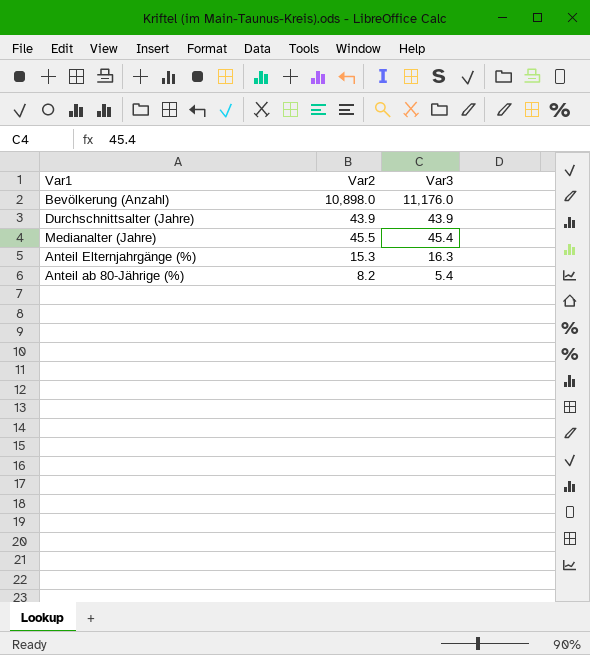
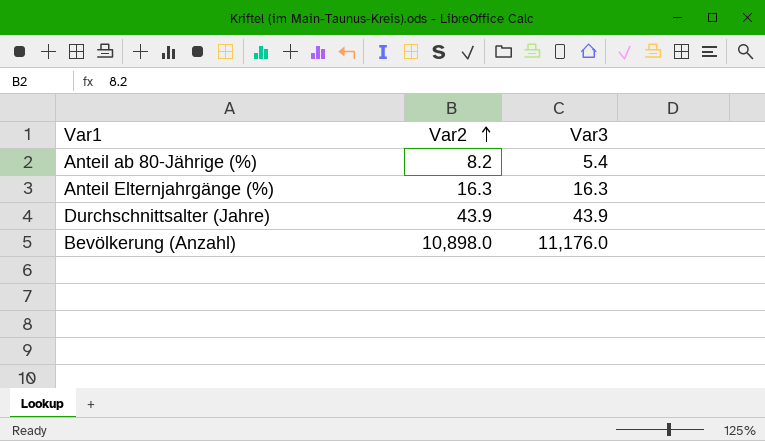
row order: none -> Var2 ascending
row Medianalter (Jahre): 45.5 | 45.4 -> none
Anteil Elternjahrgänge (%) | Var2: 15.3 -> 16.3

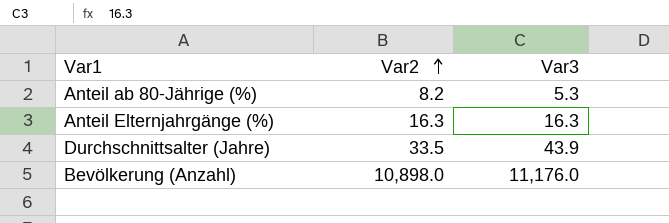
Anteil ab 80-Jährige (%) | Var3: 5.4 -> 5.3
Durchschnittsalter (Jahre) | Var2: 43.9 -> 33.5

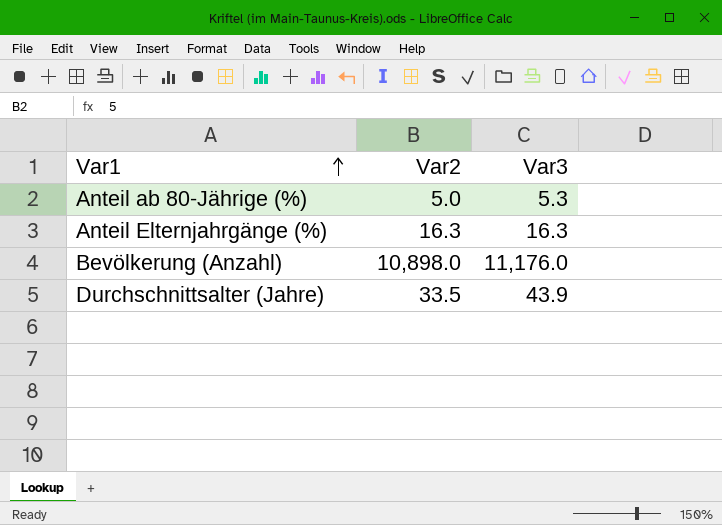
row order: Var2 ascending -> Var1 ascending
Anteil ab 80-Jährige (%) | Var2: 8.2 -> 5.0

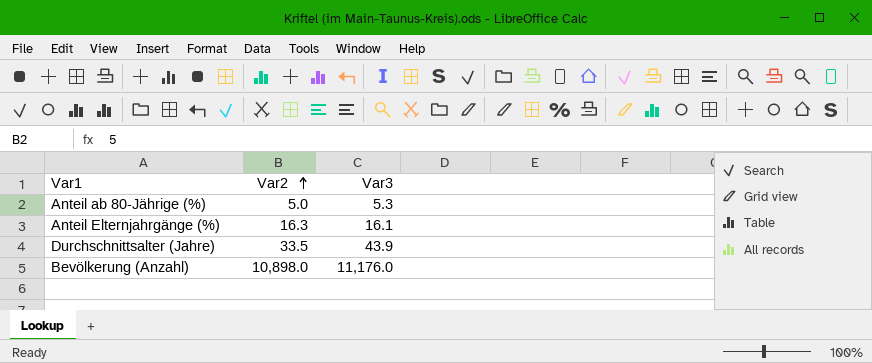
row order: Var1 ascending -> Var2 ascending
Anteil Elternjahrgänge (%) | Var3: 16.3 -> 16.1

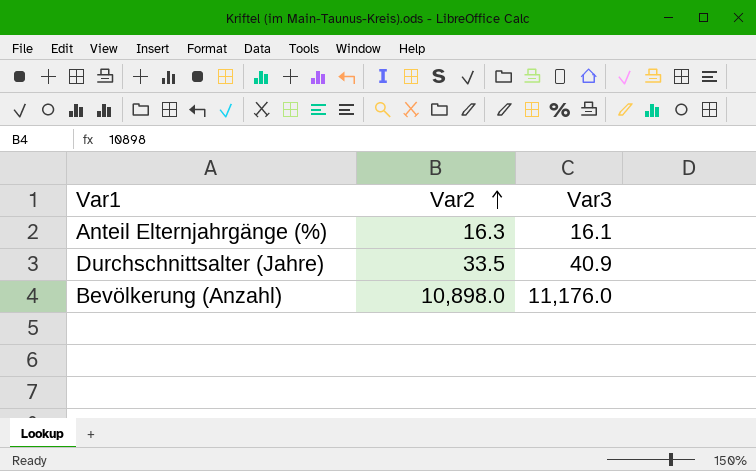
row Anteil ab 80-Jährige (%): 5.0 | 5.3 -> none
Durchschnittsalter (Jahre) | Var3: 43.9 -> 40.9

